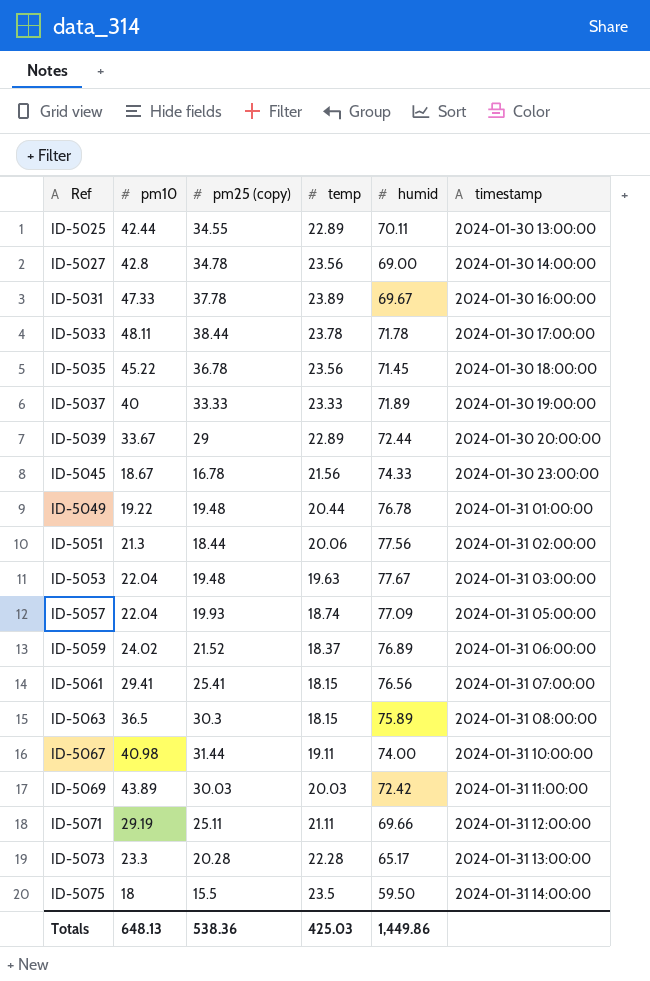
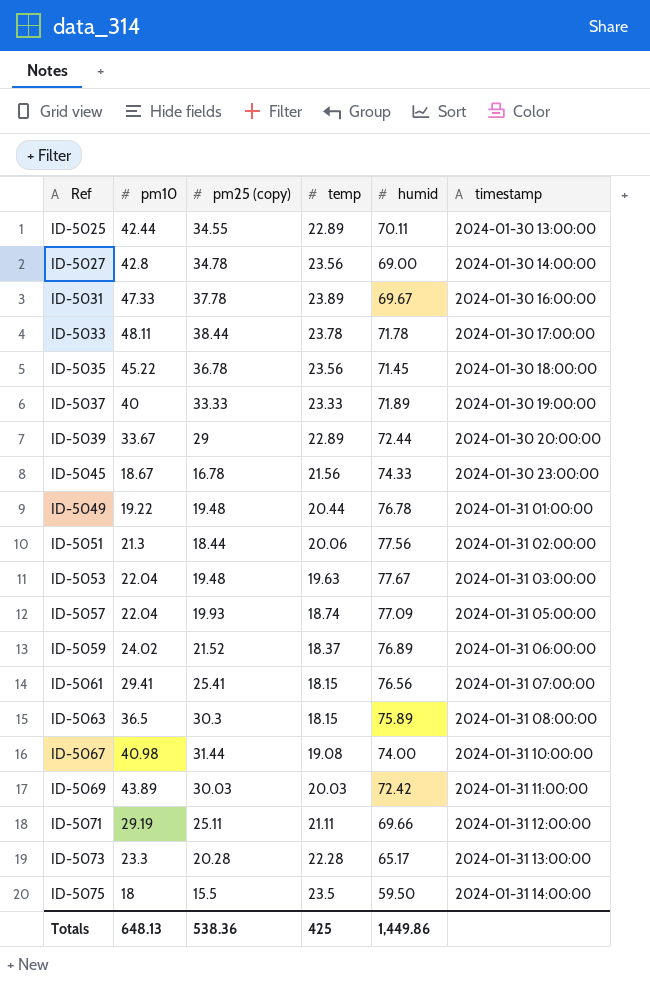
ID-5067 | temp: 19.11 -> 19.08
Totals | temp: 425.03 -> 425

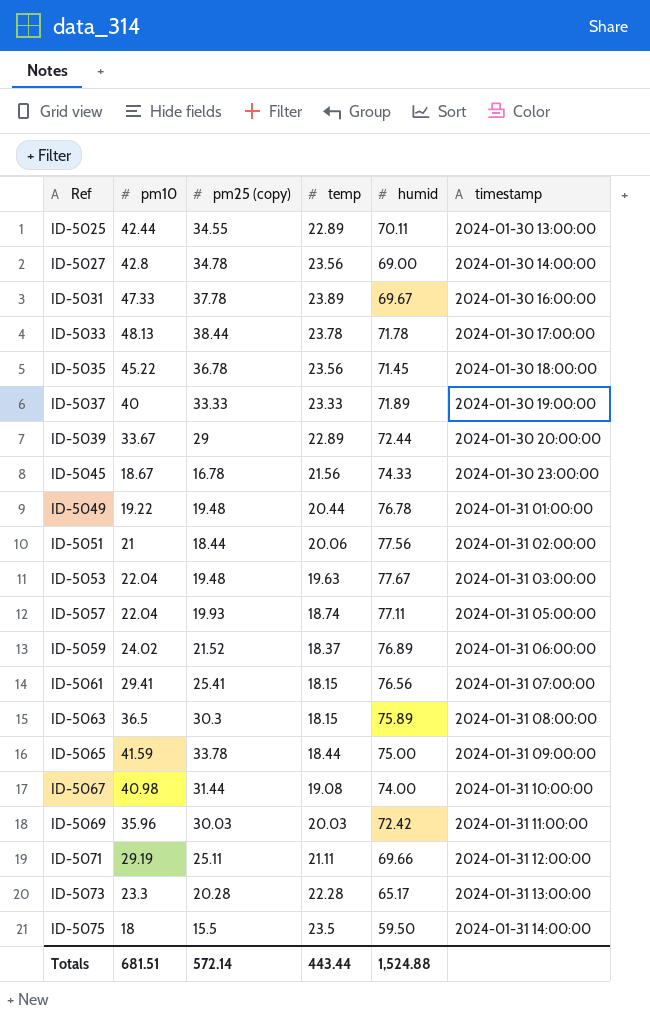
ID-5033 | pm10: 48.11 -> 48.13
ID-5051 | pm10: 21.3 -> 21
ID-5057 | humid: 77.09 -> 77.11
row ID-5065: none -> 41.59 | 33.78 | 18.44 | 75.00 | 2024-01-31 09:00:00
ID-5069 | pm10: 43.89 -> 35.96
Totals | pm10: 648.13 -> 681.51
Totals | pm25 (copy): 538.36 -> 572.14
Totals | temp: 425 -> 443.44
Totals | humid: 1,449.86 -> 1,524.88

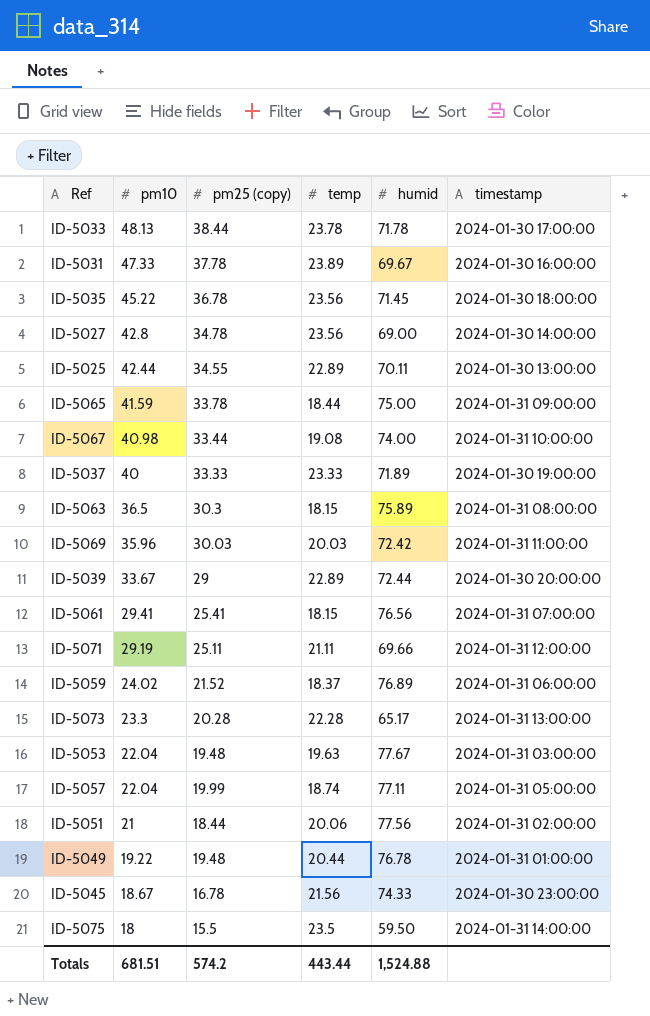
row order: Ref ascending -> pm10 descending
ID-5067 | pm25 (copy): 31.44 -> 33.44
ID-5057 | pm25 (copy): 19.93 -> 19.99
Totals | pm25 (copy): 572.14 -> 574.2

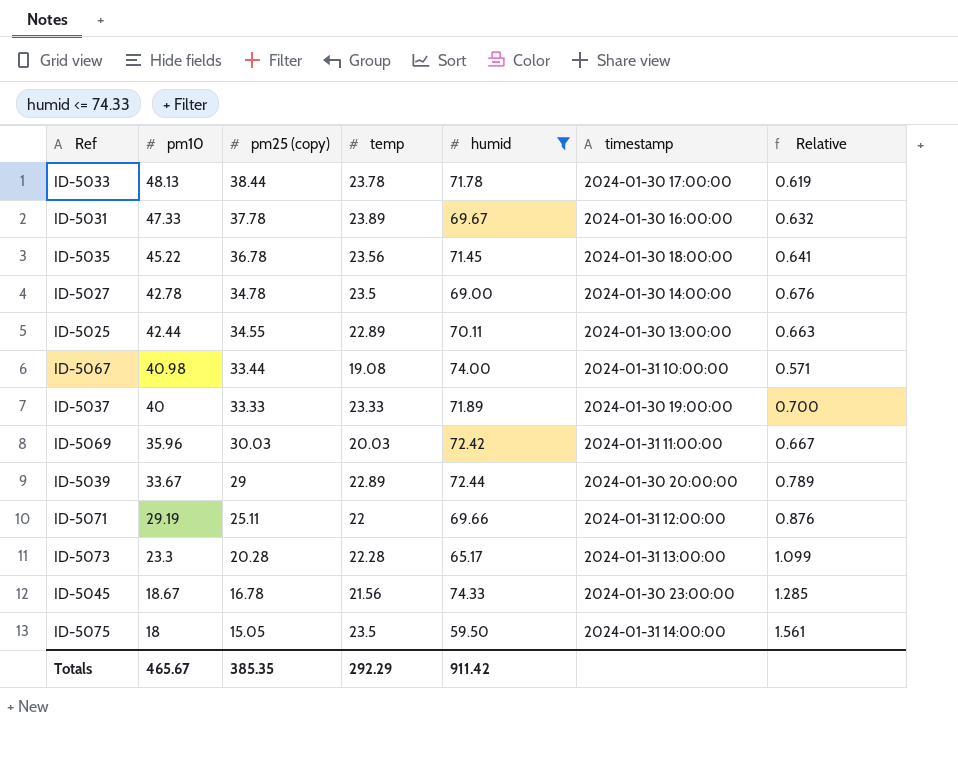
filter: none -> humid <= 74.33
column Relative | formula: none -> [temp] / [pm25 (copy)]
ID-5027 | pm10: 42.8 -> 42.78
ID-5027 | temp: 23.56 -> 23.5
ID-5071 | temp: 21.11 -> 22
ID-5075 | pm25 (copy): 15.5 -> 15.05
Totals | pm10: 681.51 -> 465.67
Totals | pm25 (copy): 574.2 -> 385.35
Totals | temp: 443.44 -> 292.29
Totals | humid: 1,524.88 -> 911.42

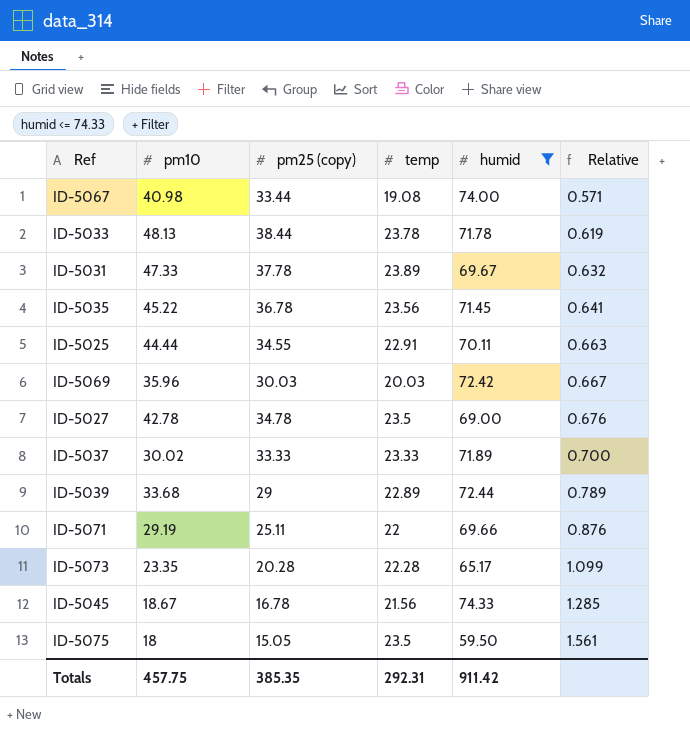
row order: pm10 descending -> Relative ascending
column timestamp | position: 6 -> none
ID-5025 | pm10: 42.44 -> 44.44
ID-5025 | temp: 22.89 -> 22.91
ID-5037 | pm10: 40 -> 30.02
ID-5039 | pm10: 33.67 -> 33.68
ID-5073 | pm10: 23.3 -> 23.35
Totals | pm10: 465.67 -> 457.75
Totals | temp: 292.29 -> 292.31

